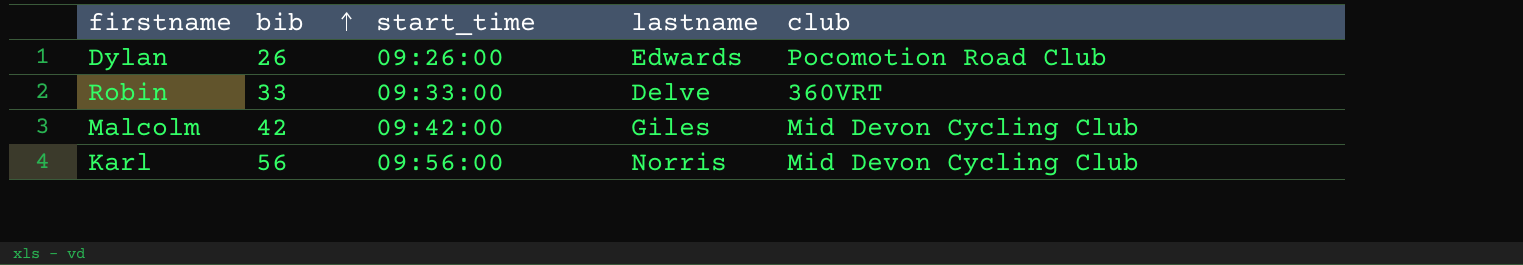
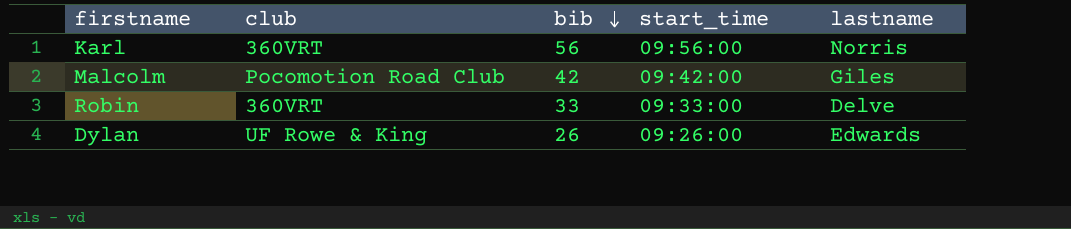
row order: bib ascending -> bib descending
column club | position: 5 -> 2
Karl | club: Mid Devon Cycling Club -> 360VRT
Malcolm | club: Mid Devon Cycling Club -> Pocomotion Road Club
Dylan | club: Pocomotion Road Club -> UF Rowe & King

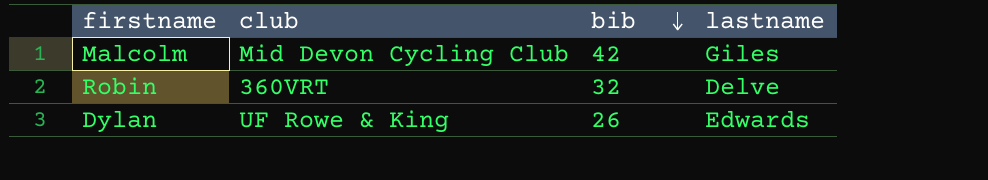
column start_time | position: 4 -> none
row Karl: 360VRT | 56 | 09:56:00 | Norris -> none
Malcolm | club: Pocomotion Road Club -> Mid Devon Cycling Club
Robin | bib: 33 -> 32

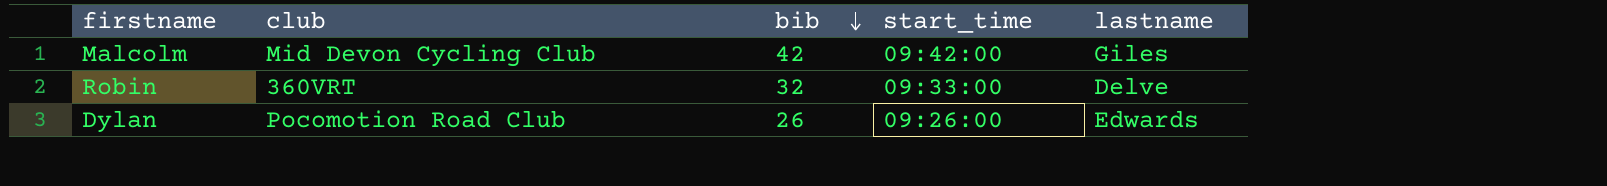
column start_time | position: none -> 4
Dylan | club: UF Rowe & King -> Pocomotion Road Club

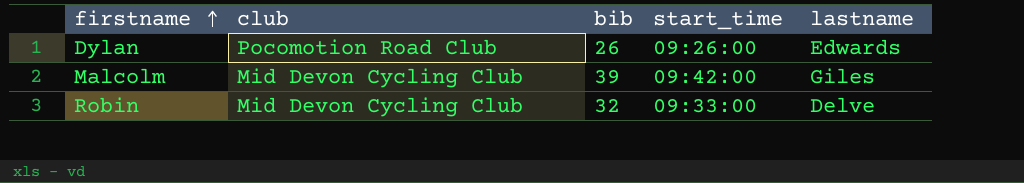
row order: bib descending -> firstname ascending
Malcolm | bib: 42 -> 39
Robin | club: 360VRT -> Mid Devon Cycling Club

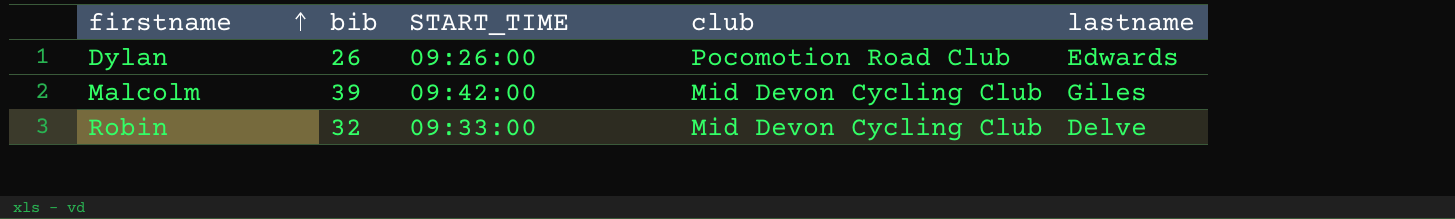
column name: start_time -> START_TIME
column club | position: 2 -> 4

